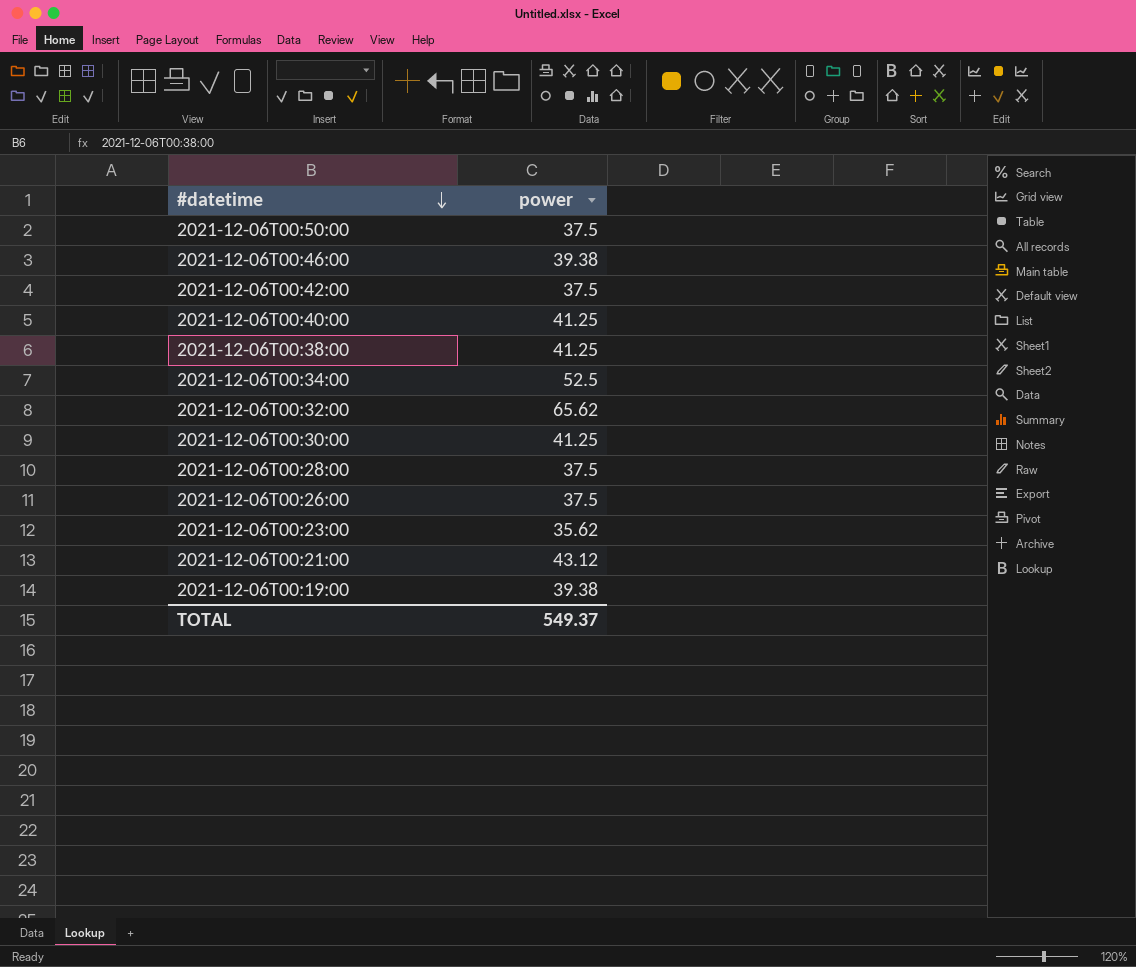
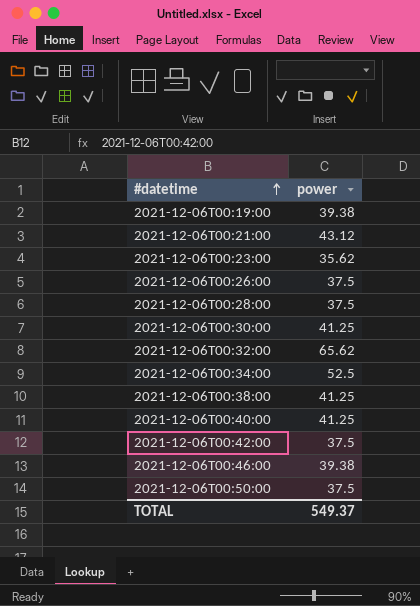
row order: #datetime descending -> #datetime ascending

